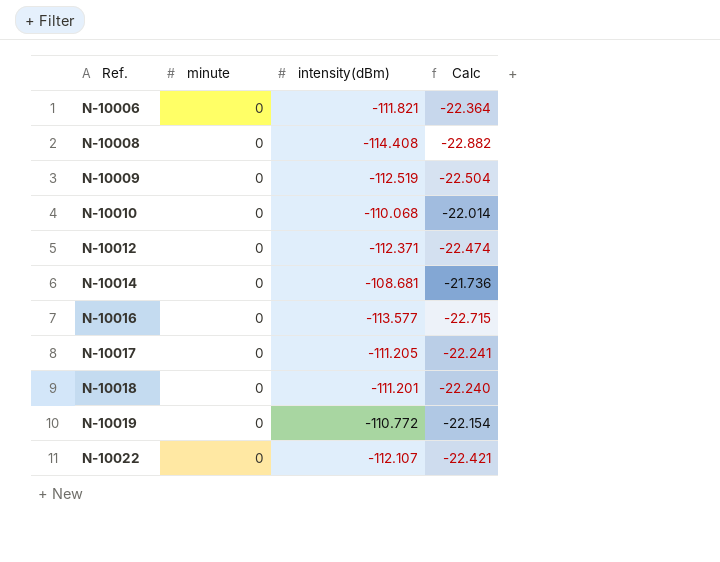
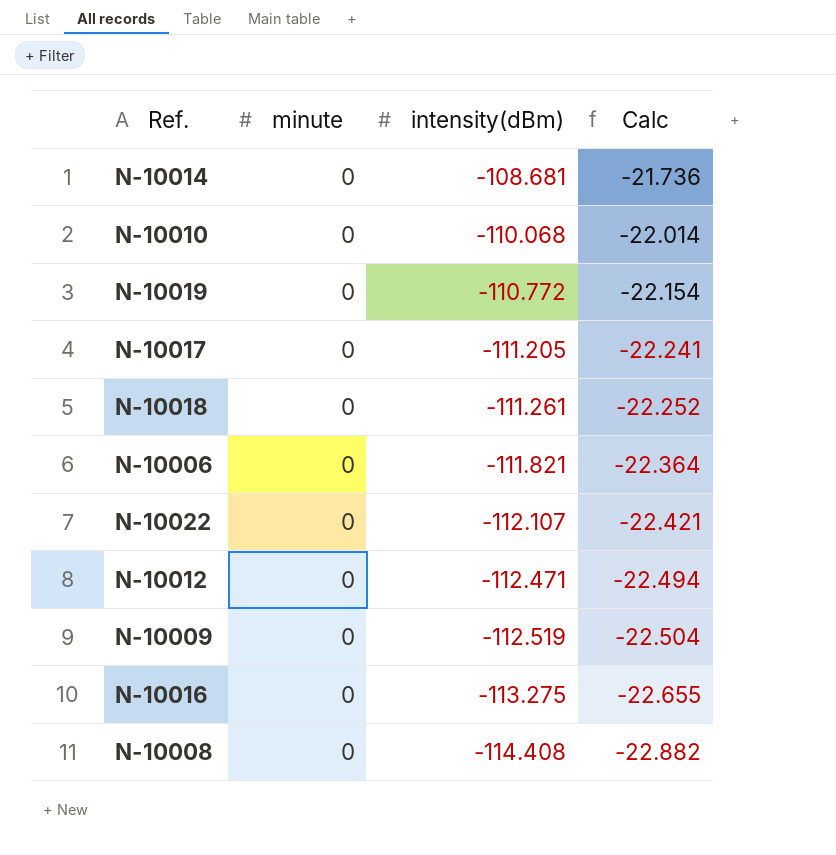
row order: Ref. ascending -> intensity(dBm) descending
N-10018 | intensity(dBm): -111.201 -> -111.261
N-10018 | Calc: -22.240 -> -22.252
N-10012 | intensity(dBm): -112.371 -> -112.471
N-10012 | Calc: -22.474 -> -22.494
N-10016 | intensity(dBm): -113.577 -> -113.275
N-10016 | Calc: -22.715 -> -22.655

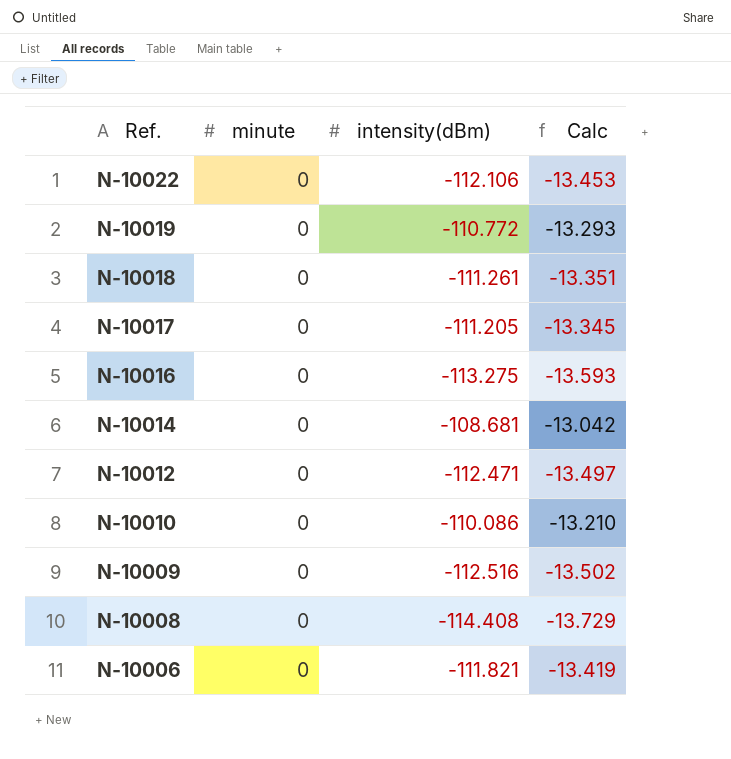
row order: intensity(dBm) descending -> Ref. descending
column Calc | formula: [intensity(dBm)] * 0.2 -> [intensity(dBm)] * 0.12
N-10022 | intensity(dBm): -112.107 -> -112.106
N-10010 | intensity(dBm): -110.068 -> -110.086
N-10009 | intensity(dBm): -112.519 -> -112.516

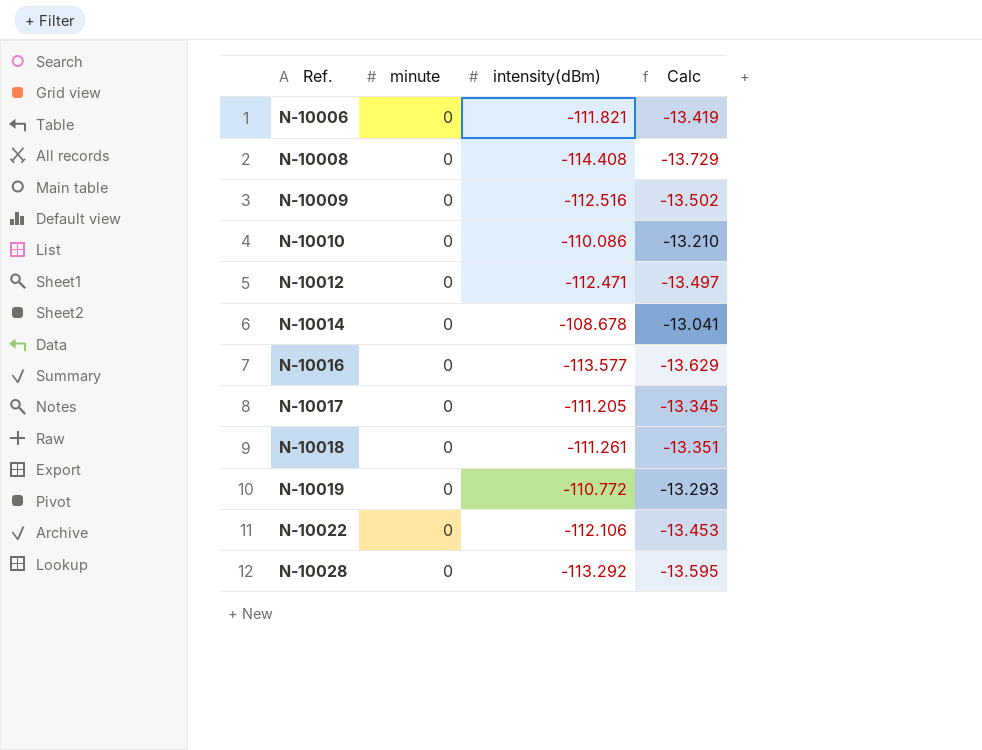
row order: Ref. descending -> Ref. ascending
N-10014 | intensity(dBm): -108.681 -> -108.678
N-10014 | Calc: -13.042 -> -13.041
N-10016 | intensity(dBm): -113.275 -> -113.577
N-10016 | Calc: -13.593 -> -13.629
row N-10028: none -> 0 | -113.292 | -13.595

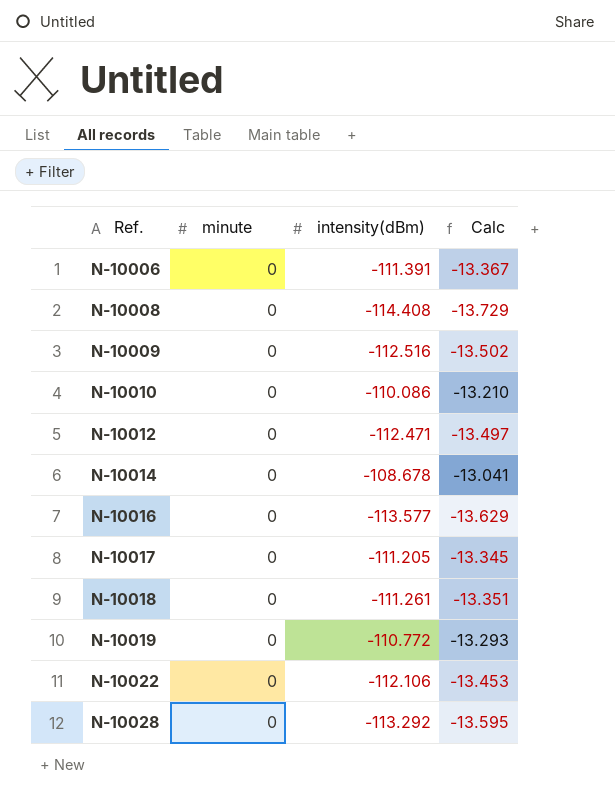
N-10006 | intensity(dBm): -111.821 -> -111.391
N-10006 | Calc: -13.419 -> -13.367

